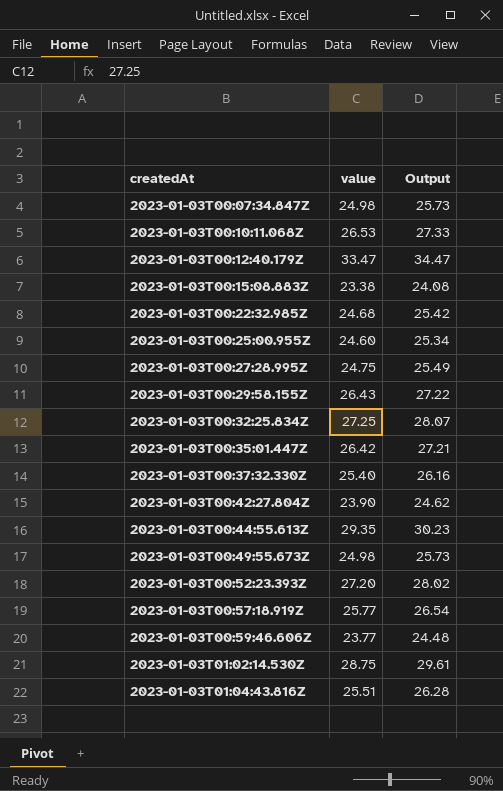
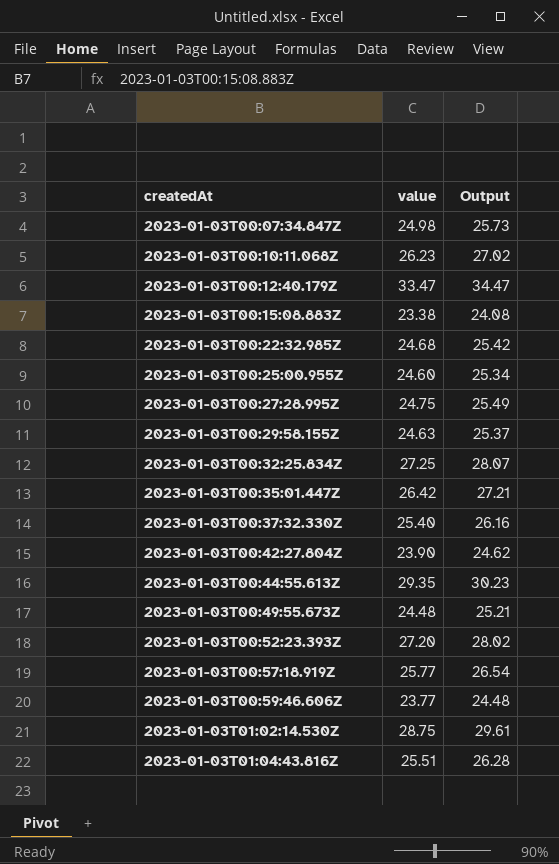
2023-01-03T00:10:11.068Z | value: 26.53 -> 26.23
2023-01-03T00:10:11.068Z | Output: 27.33 -> 27.02
2023-01-03T00:29:58.155Z | value: 26.43 -> 24.63
2023-01-03T00:29:58.155Z | Output: 27.22 -> 25.37
2023-01-03T00:49:55.673Z | value: 24.98 -> 24.48
2023-01-03T00:49:55.673Z | Output: 25.73 -> 25.21

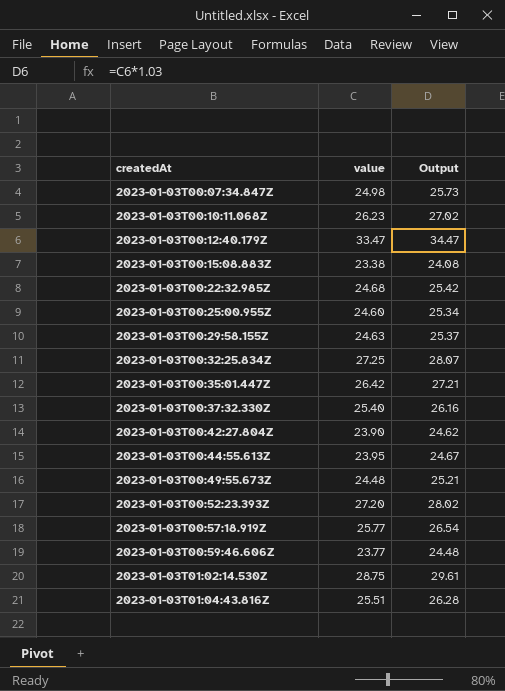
row 2023-01-03T00:27:28.995Z: 24.75 | 25.49 -> none
2023-01-03T00:44:55.613Z | value: 29.35 -> 23.95
2023-01-03T00:44:55.613Z | Output: 30.23 -> 24.67

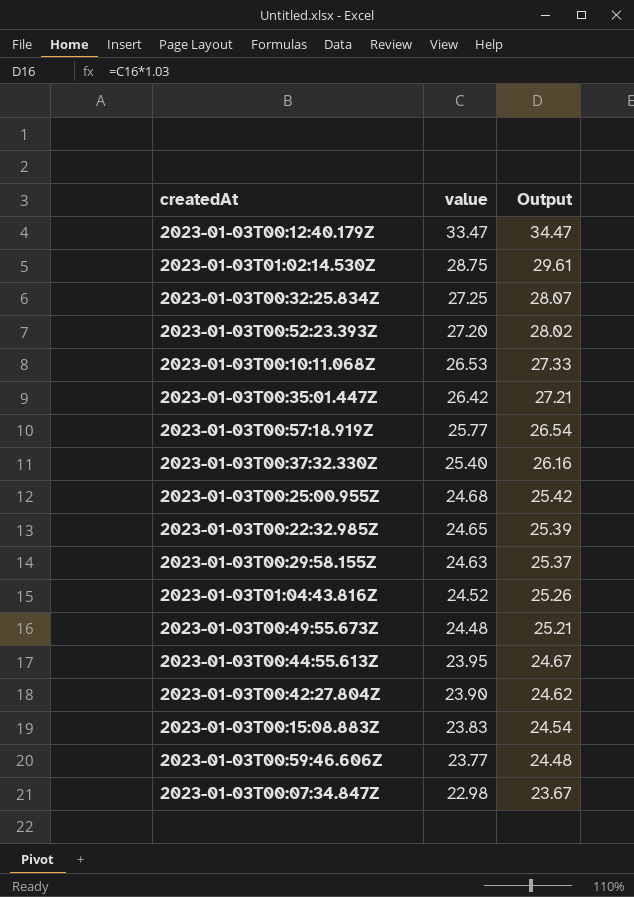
row order: createdAt ascending -> value descending
2023-01-03T00:10:11.068Z | value: 26.23 -> 26.53
2023-01-03T00:10:11.068Z | Output: 27.02 -> 27.33
2023-01-03T00:25:00.955Z | value: 24.60 -> 24.68
2023-01-03T00:25:00.955Z | Output: 25.34 -> 25.42
2023-01-03T00:22:32.985Z | value: 24.68 -> 24.65
2023-01-03T00:22:32.985Z | Output: 25.42 -> 25.39
2023-01-03T01:04:43.816Z | value: 25.51 -> 24.52
2023-01-03T01:04:43.816Z | Output: 26.28 -> 25.26
2023-01-03T00:15:08.883Z | value: 23.38 -> 23.83
2023-01-03T00:15:08.883Z | Output: 24.08 -> 24.54
2023-01-03T00:07:34.847Z | value: 24.98 -> 22.98
2023-01-03T00:07:34.847Z | Output: 25.73 -> 23.67

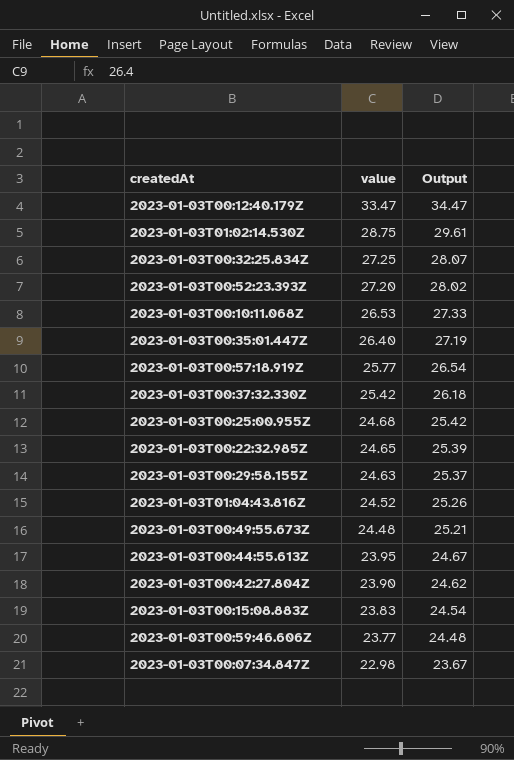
2023-01-03T00:35:01.447Z | value: 26.42 -> 26.40
2023-01-03T00:35:01.447Z | Output: 27.21 -> 27.19
2023-01-03T00:37:32.330Z | value: 25.40 -> 25.42
2023-01-03T00:37:32.330Z | Output: 26.16 -> 26.18

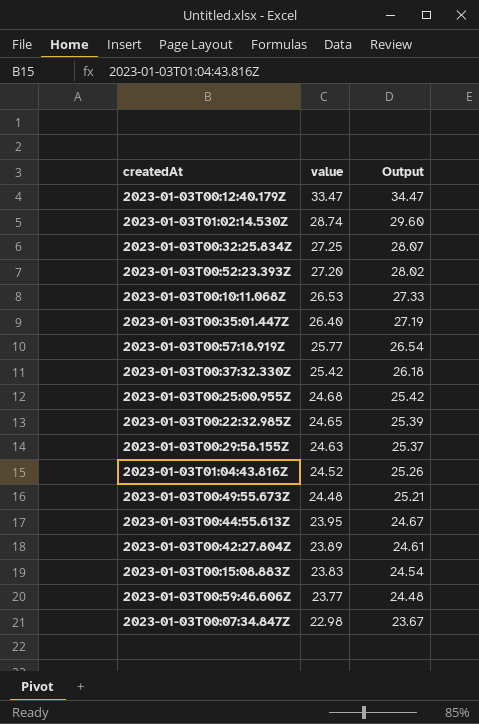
2023-01-03T01:02:14.530Z | value: 28.75 -> 28.74
2023-01-03T01:02:14.530Z | Output: 29.61 -> 29.60
2023-01-03T00:42:27.804Z | value: 23.90 -> 23.89
2023-01-03T00:42:27.804Z | Output: 24.62 -> 24.61

